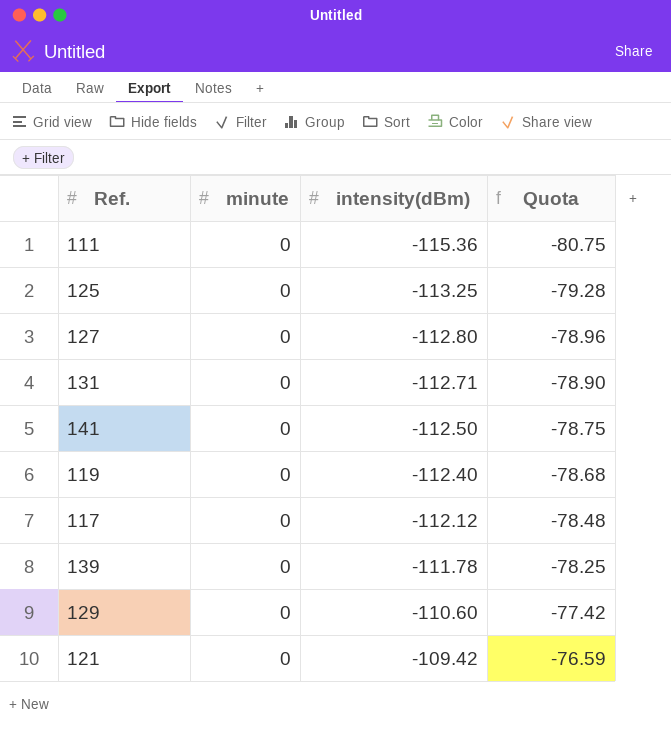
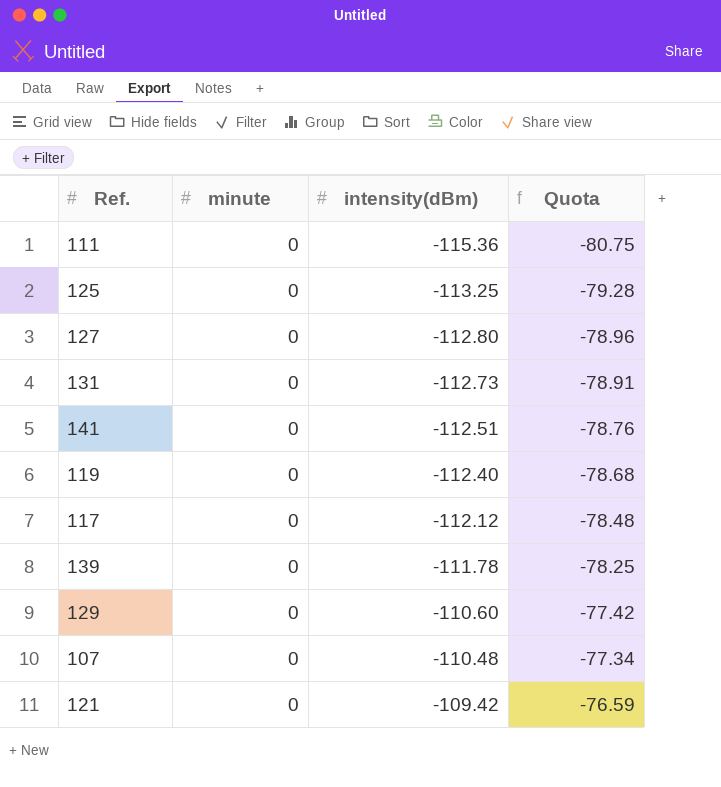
131 | intensity(dBm): -112.71 -> -112.73
131 | Quota: -78.90 -> -78.91
141 | intensity(dBm): -112.50 -> -112.51
141 | Quota: -78.75 -> -78.76
row 107: none -> 0 | -110.48 | -77.34

